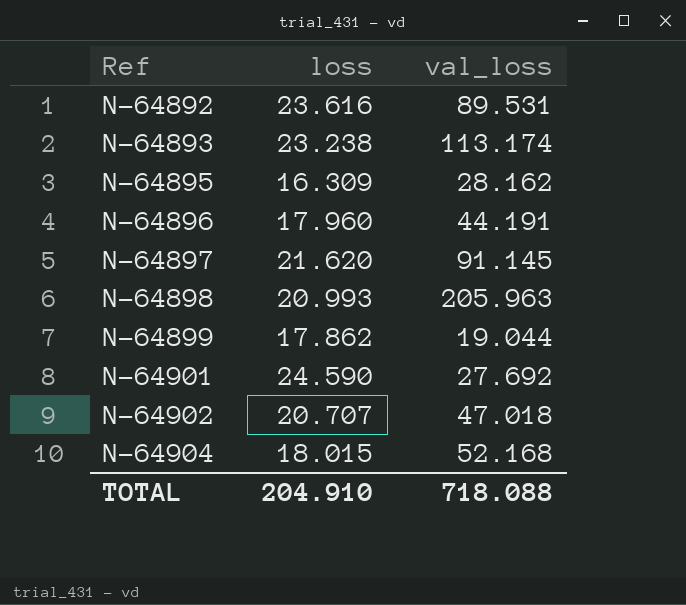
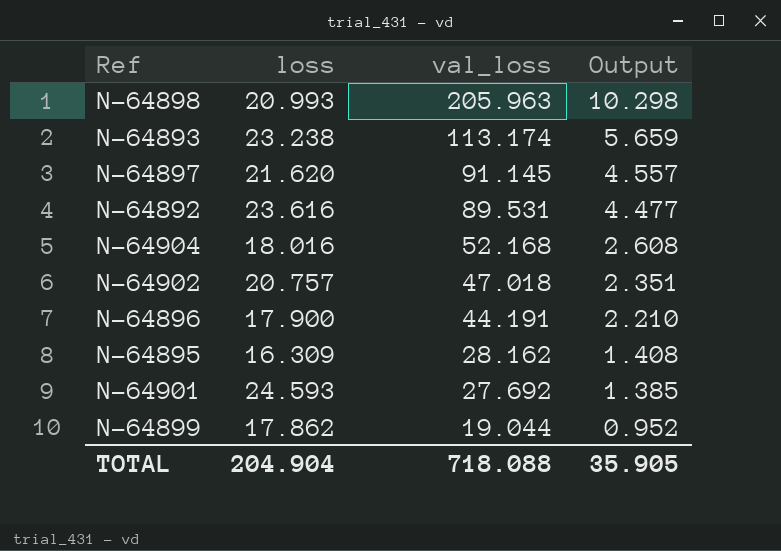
row order: Ref ascending -> val_loss descending
column Output | formula: none -> [val_loss] * 0.05
N-64904 | loss: 18.015 -> 18.016
N-64902 | loss: 20.707 -> 20.757
N-64896 | loss: 17.960 -> 17.900
N-64901 | loss: 24.590 -> 24.593
TOTAL | loss: 204.910 -> 204.904

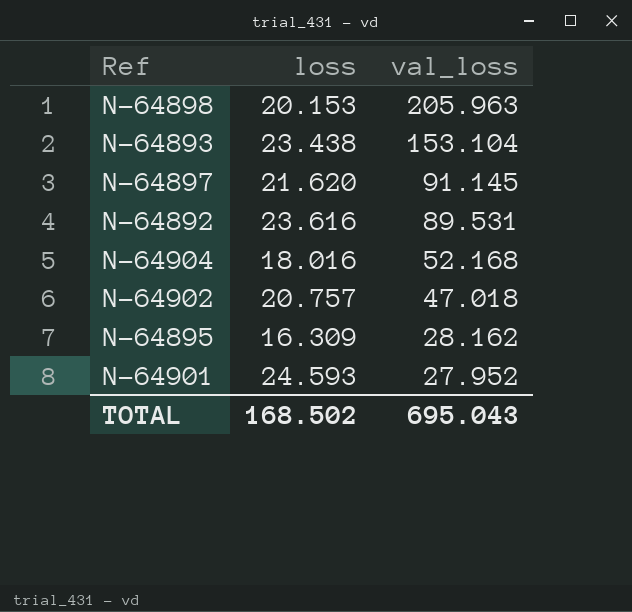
column Output | formula: [val_loss] * 0.05 -> none
row N-64896: 17.900 | 44.191 | 2.210 -> none
row N-64899: 17.862 | 19.044 | 0.952 -> none
N-64898 | loss: 20.993 -> 20.153
N-64893 | loss: 23.238 -> 23.438
N-64893 | val_loss: 113.174 -> 153.104
N-64901 | val_loss: 27.692 -> 27.952
TOTAL | loss: 204.904 -> 168.502
TOTAL | val_loss: 718.088 -> 695.043

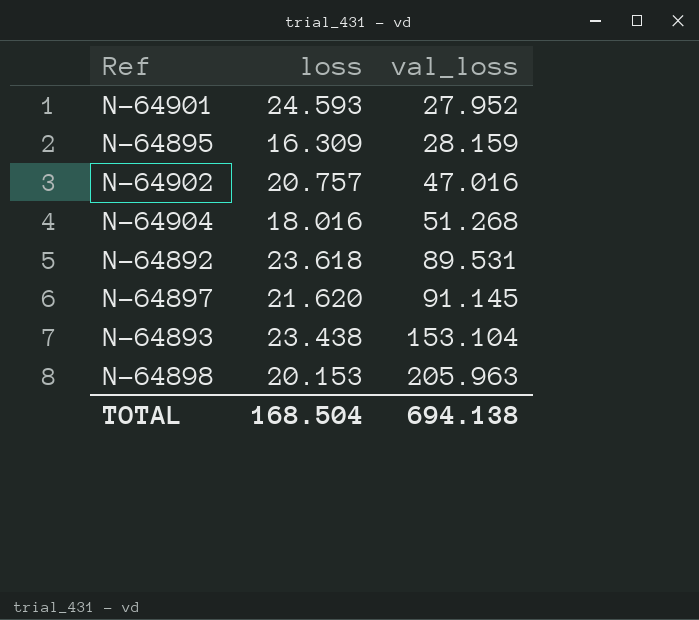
row order: val_loss descending -> val_loss ascending
N-64895 | val_loss: 28.162 -> 28.159
N-64902 | val_loss: 47.018 -> 47.016
N-64904 | val_loss: 52.168 -> 51.268
N-64892 | loss: 23.616 -> 23.618
TOTAL | loss: 168.502 -> 168.504
TOTAL | val_loss: 695.043 -> 694.138

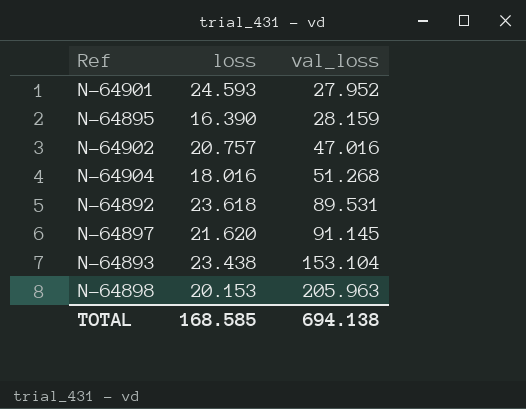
N-64895 | loss: 16.309 -> 16.390
TOTAL | loss: 168.504 -> 168.585

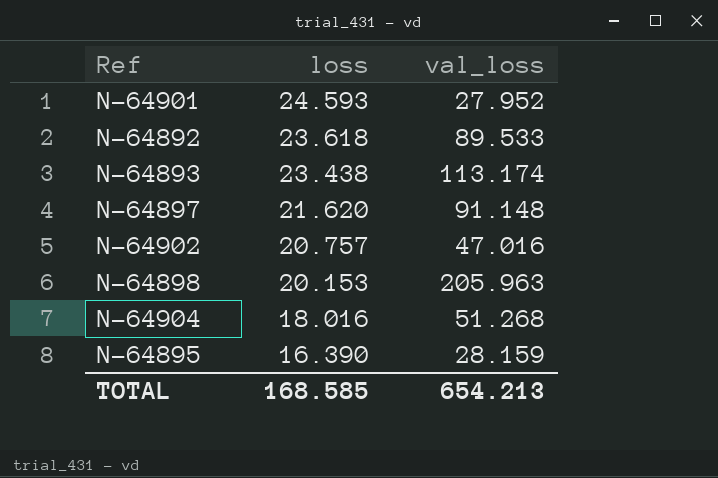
row order: val_loss ascending -> loss descending
N-64892 | val_loss: 89.531 -> 89.533
N-64893 | val_loss: 153.104 -> 113.174
N-64897 | val_loss: 91.145 -> 91.148
TOTAL | val_loss: 694.138 -> 654.213

